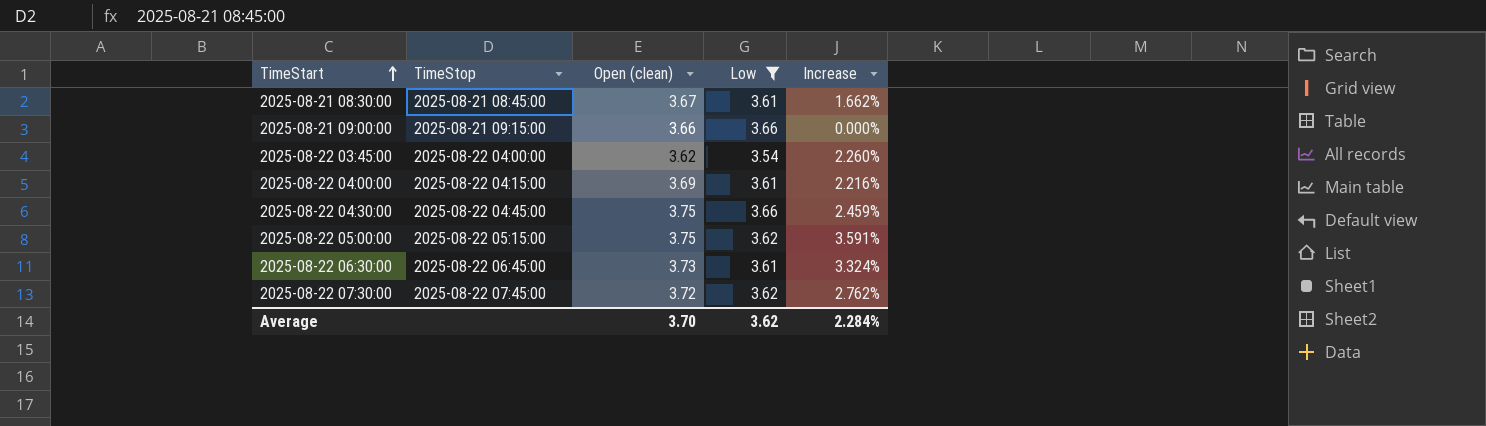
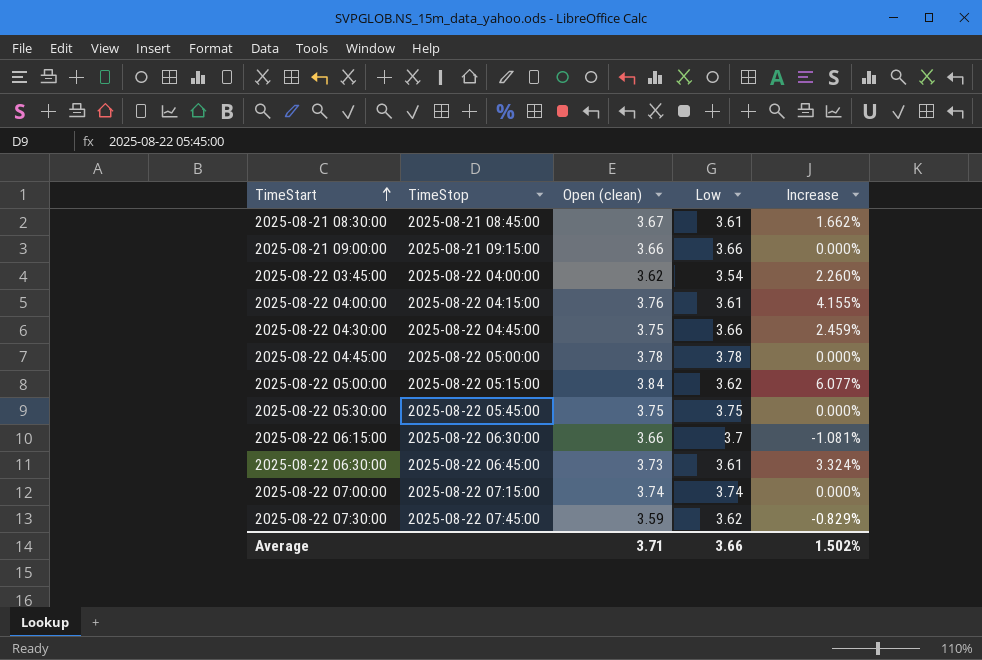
filter: Low <= 3.66 -> none
2025-08-22 04:00:00 | Open (clean): 3.69 -> 3.76
2025-08-22 04:00:00 | Increase: 2.216% -> 4.155%
2025-08-22 05:00:00 | Open (clean): 3.75 -> 3.84
2025-08-22 05:00:00 | Increase: 3.591% -> 6.077%
2025-08-22 07:30:00 | Open (clean): 3.72 -> 3.59
2025-08-22 07:30:00 | Increase: 2.762% -> -0.829%
Average | Open (clean): 3.70 -> 3.71
Average | Low: 3.62 -> 3.66
Average | Increase: 2.284% -> 1.502%

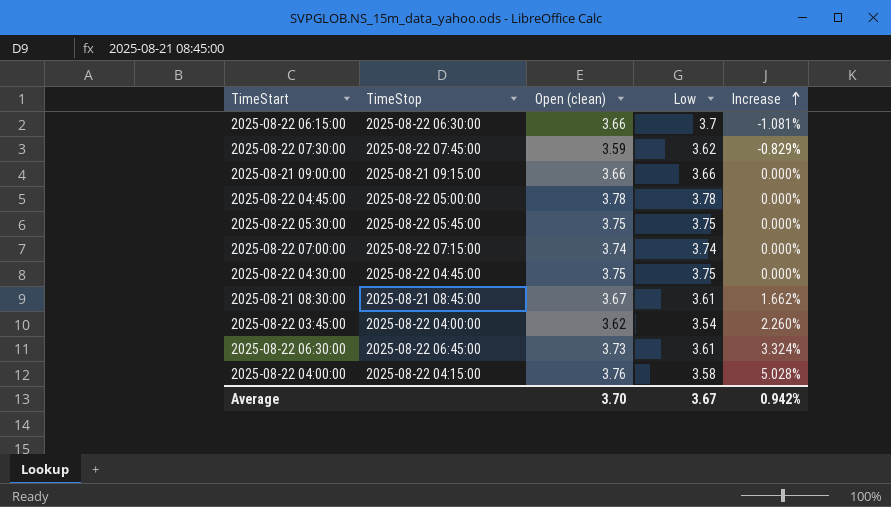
row order: TimeStart ascending -> Increase ascending
row 2025-08-22 05:00:00: 2025-08-22 05:15:00 | 3.84 | 3.62 | 6.077% -> none
2025-08-22 04:30:00 | Low: 3.66 -> 3.75
2025-08-22 04:30:00 | Increase: 2.459% -> 0.000%
2025-08-22 04:00:00 | Low: 3.61 -> 3.58
2025-08-22 04:00:00 | Increase: 4.155% -> 5.028%
Average | Open (clean): 3.71 -> 3.70
Average | Low: 3.66 -> 3.67
Average | Increase: 1.502% -> 0.942%

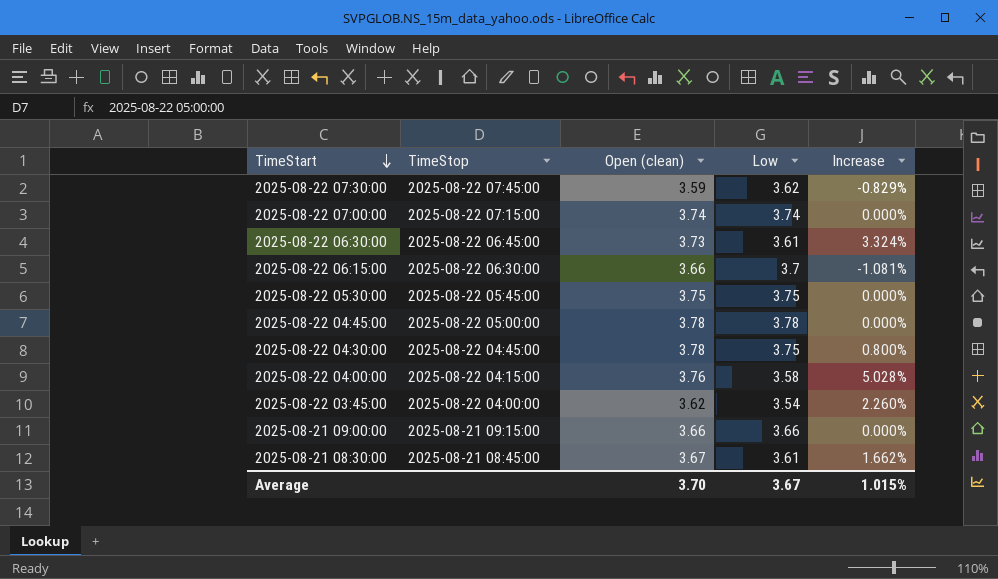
row order: Increase ascending -> TimeStart descending
2025-08-22 04:30:00 | Open (clean): 3.75 -> 3.78
2025-08-22 04:30:00 | Increase: 0.000% -> 0.800%
Average | Increase: 0.942% -> 1.015%

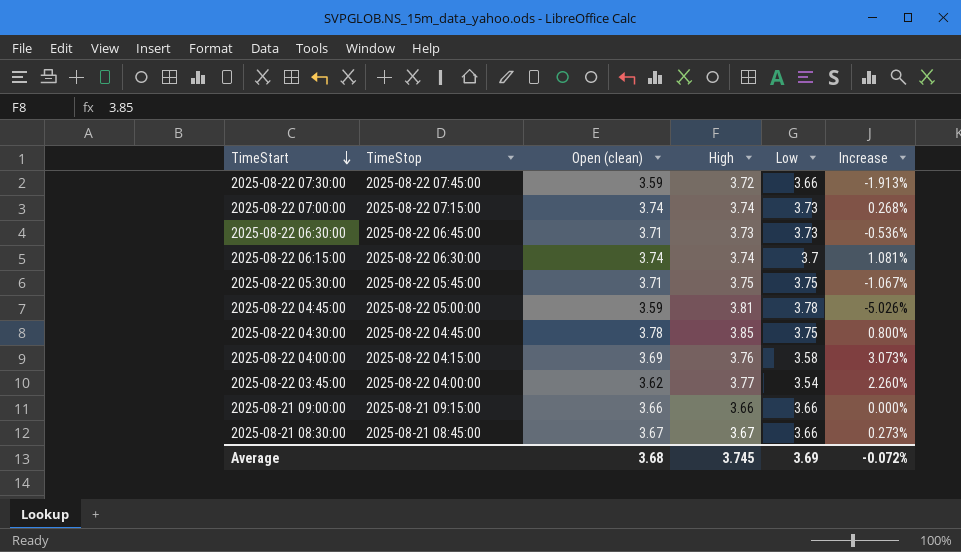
column High | position: none -> 4
2025-08-22 07:30:00 | Low: 3.62 -> 3.66
2025-08-22 07:30:00 | Increase: -0.829% -> -1.913%
2025-08-22 07:00:00 | Low: 3.74 -> 3.73
2025-08-22 07:00:00 | Increase: 0.000% -> 0.268%
2025-08-22 06:30:00 | Open (clean): 3.73 -> 3.71
2025-08-22 06:30:00 | Low: 3.61 -> 3.73
2025-08-22 06:30:00 | Increase: 3.324% -> -0.536%
2025-08-22 06:15:00 | Open (clean): 3.66 -> 3.74
2025-08-22 06:15:00 | Increase: -1.081% -> 1.081%
2025-08-22 05:30:00 | Open (clean): 3.75 -> 3.71
2025-08-22 05:30:00 | Increase: 0.000% -> -1.067%
2025-08-22 04:45:00 | Open (clean): 3.78 -> 3.59
2025-08-22 04:45:00 | Increase: 0.000% -> -5.026%
2025-08-22 04:00:00 | Open (clean): 3.76 -> 3.69
2025-08-22 04:00:00 | Increase: 5.028% -> 3.073%
2025-08-21 08:30:00 | Low: 3.61 -> 3.66
2025-08-21 08:30:00 | Increase: 1.662% -> 0.273%
Average | Open (clean): 3.70 -> 3.68
Average | Low: 3.67 -> 3.69
Average | Increase: 1.015% -> -0.072%

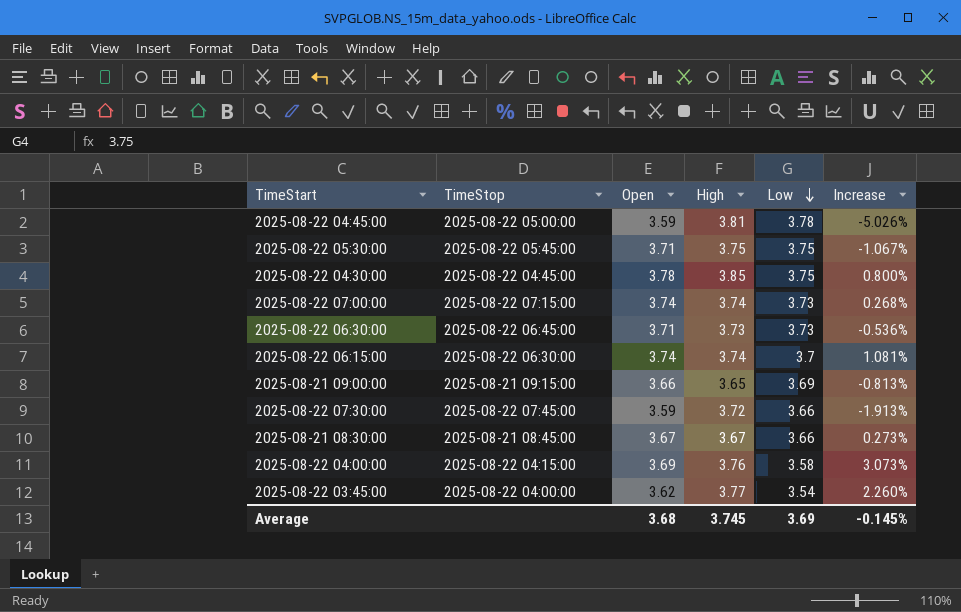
row order: TimeStart descending -> Low descending
column name: Open (clean) -> Open
2025-08-21 09:00:00 | High: 3.66 -> 3.65
2025-08-21 09:00:00 | Low: 3.66 -> 3.69
2025-08-21 09:00:00 | Increase: 0.000% -> -0.813%
Average | Increase: -0.072% -> -0.145%

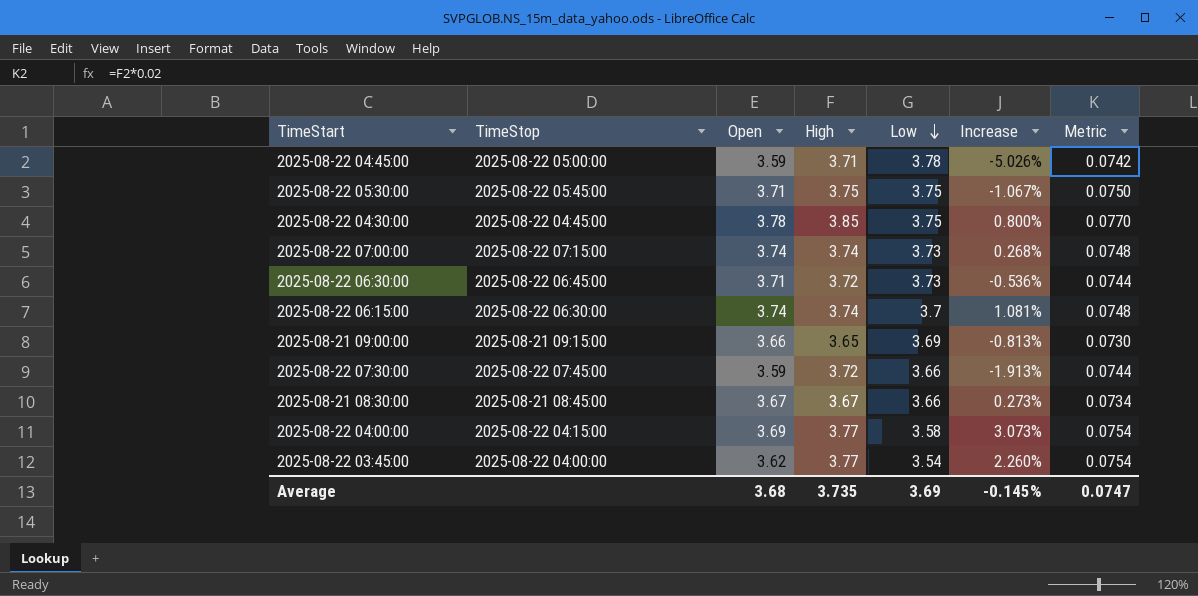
column Metric | formula: none -> [High] * 0.02
2025-08-22 04:45:00 | High: 3.81 -> 3.71
2025-08-22 06:30:00 | High: 3.73 -> 3.72
2025-08-22 04:00:00 | High: 3.76 -> 3.77
Average | High: 3.745 -> 3.735

